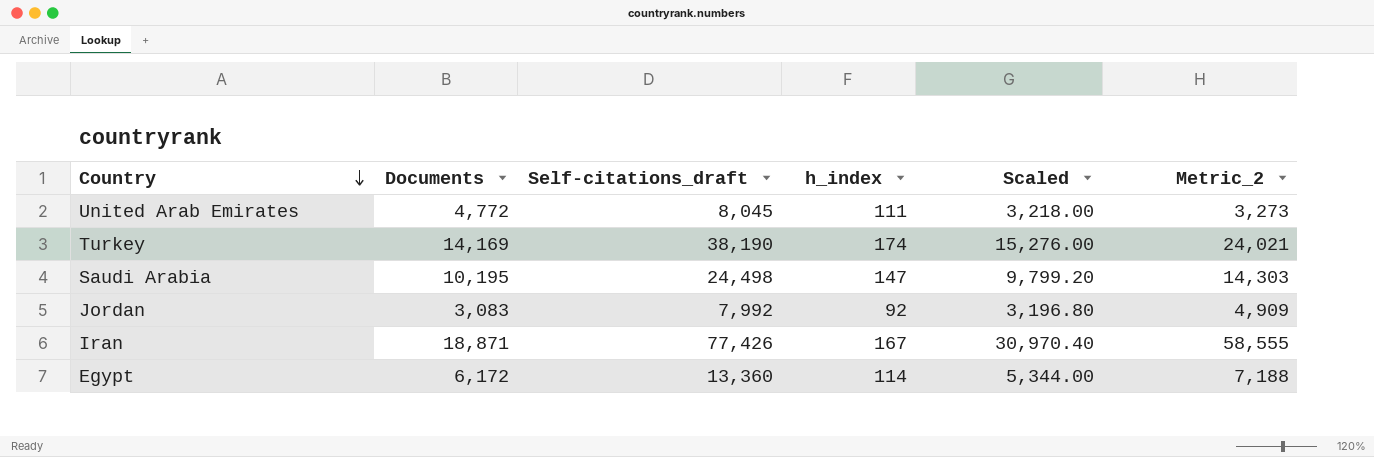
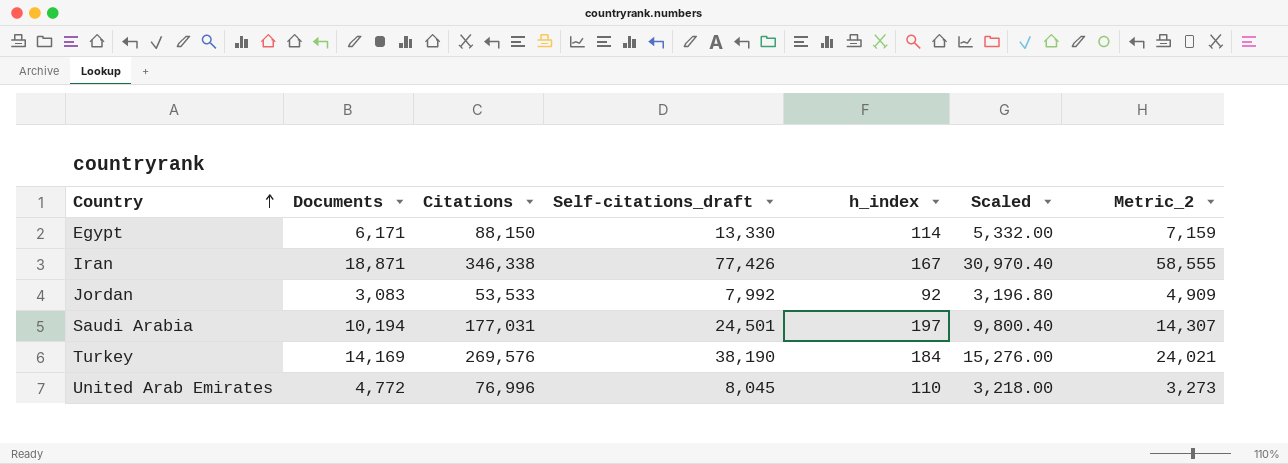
row order: Country descending -> Country ascending
column Citations | position: none -> 3
Egypt | Documents: 6,172 -> 6,171
Egypt | Self-citations_draft: 13,360 -> 13,330
Egypt | Scaled: 5,344.00 -> 5,332.00
Egypt | Metric_2: 7,188 -> 7,159
Saudi Arabia | Documents: 10,195 -> 10,194
Saudi Arabia | Self-citations_draft: 24,498 -> 24,501
Saudi Arabia | h_index: 147 -> 197
Saudi Arabia | Scaled: 9,799.20 -> 9,800.40
Saudi Arabia | Metric_2: 14,303 -> 14,307
Turkey | h_index: 174 -> 184
United Arab Emirates | h_index: 111 -> 110

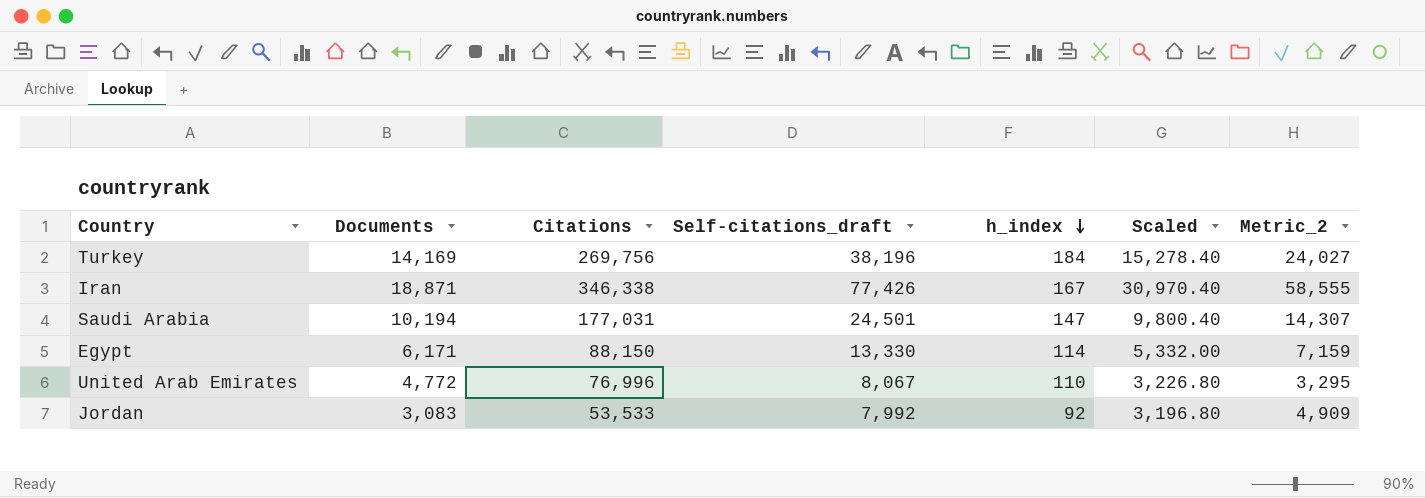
row order: Country ascending -> h_index descending
Turkey | Citations: 269,576 -> 269,756
Turkey | Self-citations_draft: 38,190 -> 38,196
Turkey | Scaled: 15,276.00 -> 15,278.40
Turkey | Metric_2: 24,021 -> 24,027
Saudi Arabia | h_index: 197 -> 147
United Arab Emirates | Self-citations_draft: 8,045 -> 8,067
United Arab Emirates | Scaled: 3,218.00 -> 3,226.80
United Arab Emirates | Metric_2: 3,273 -> 3,295

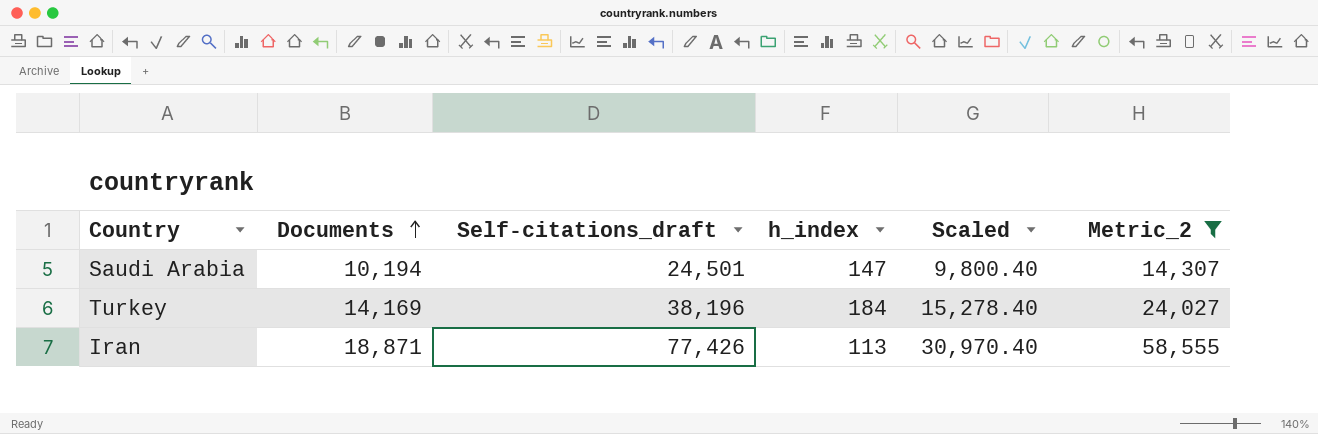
filter: none -> Metric_2 >= 14,307
row order: h_index descending -> Documents ascending
column Citations | position: 3 -> none
Iran | h_index: 167 -> 113

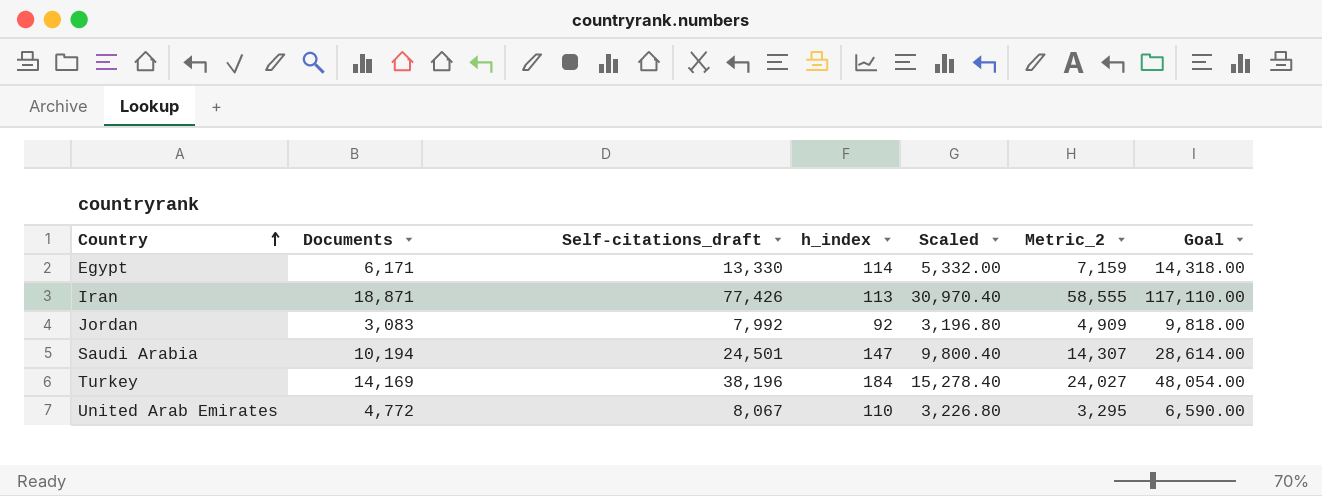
filter: Metric_2 >= 14,307 -> none
row order: Documents ascending -> Country ascending
column Goal | formula: none -> [Metric_2] * 2

